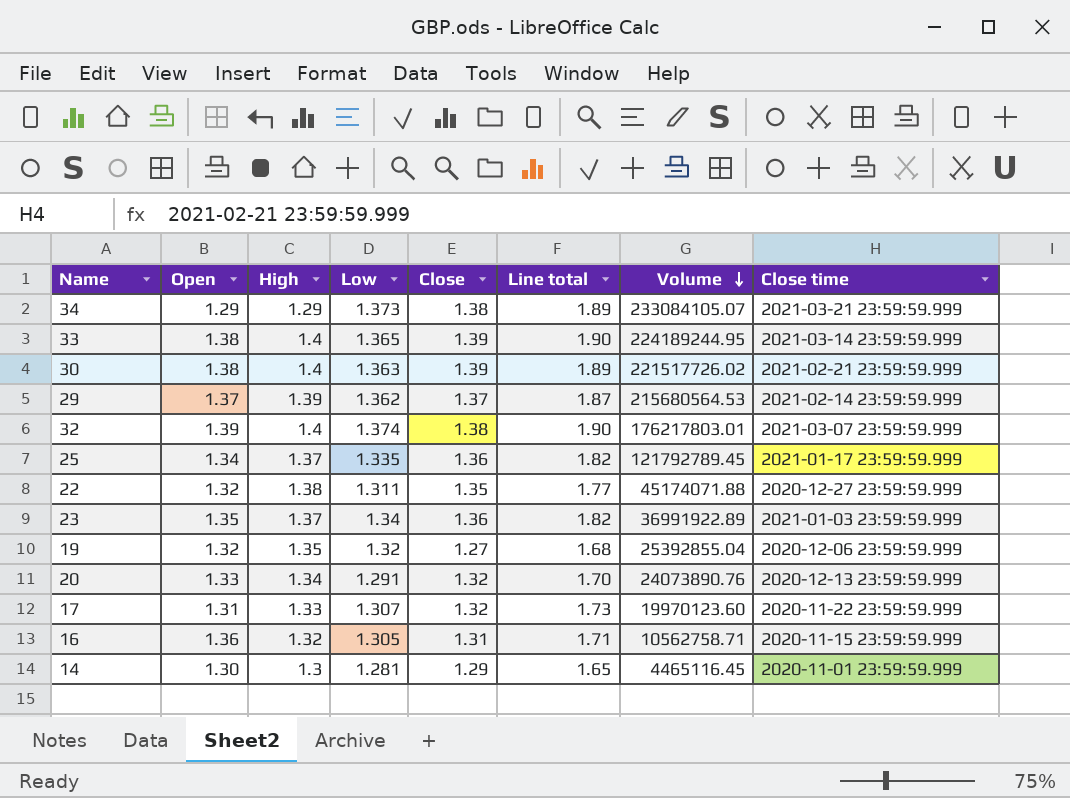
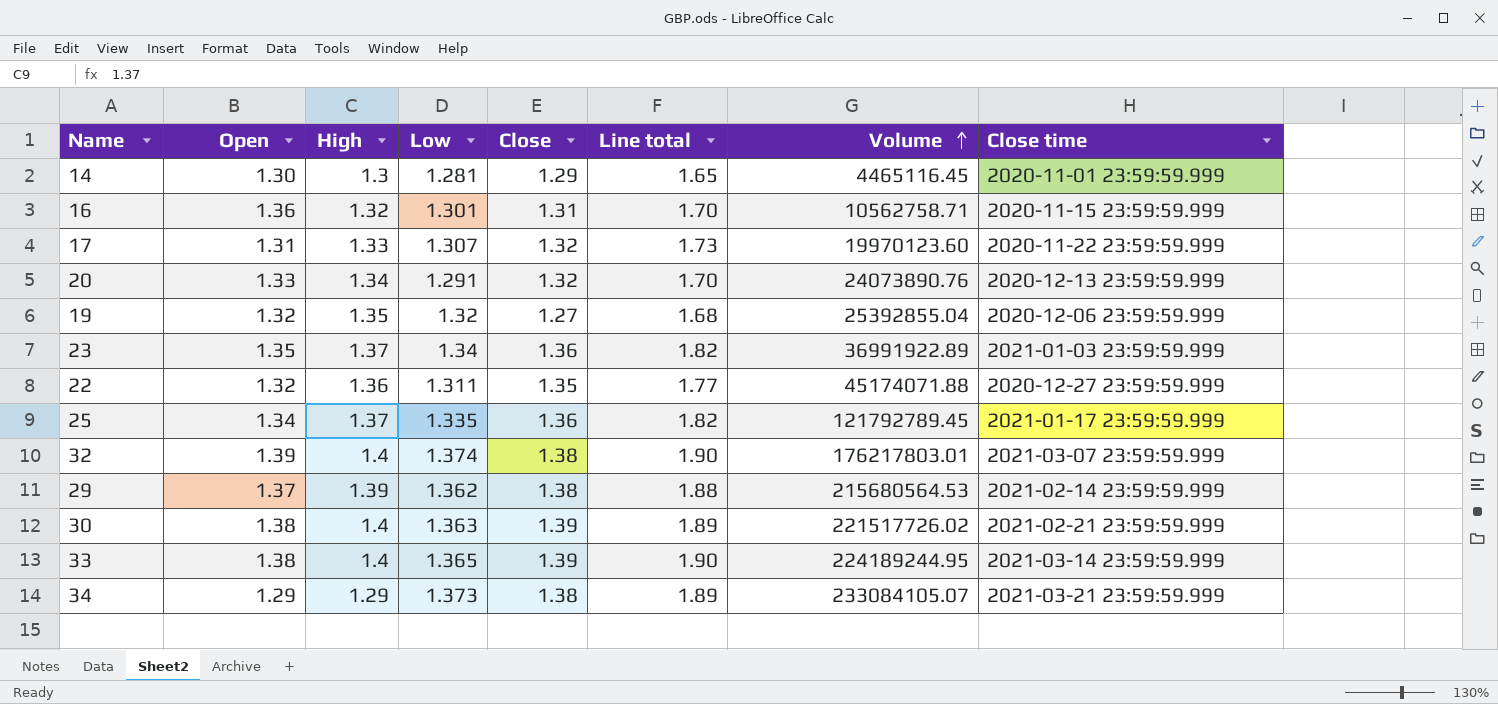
row order: Volume descending -> Volume ascending
16 | Low: 1.305 -> 1.301
16 | Line total: 1.71 -> 1.70
22 | High: 1.38 -> 1.36
29 | Close: 1.37 -> 1.38
29 | Line total: 1.87 -> 1.88

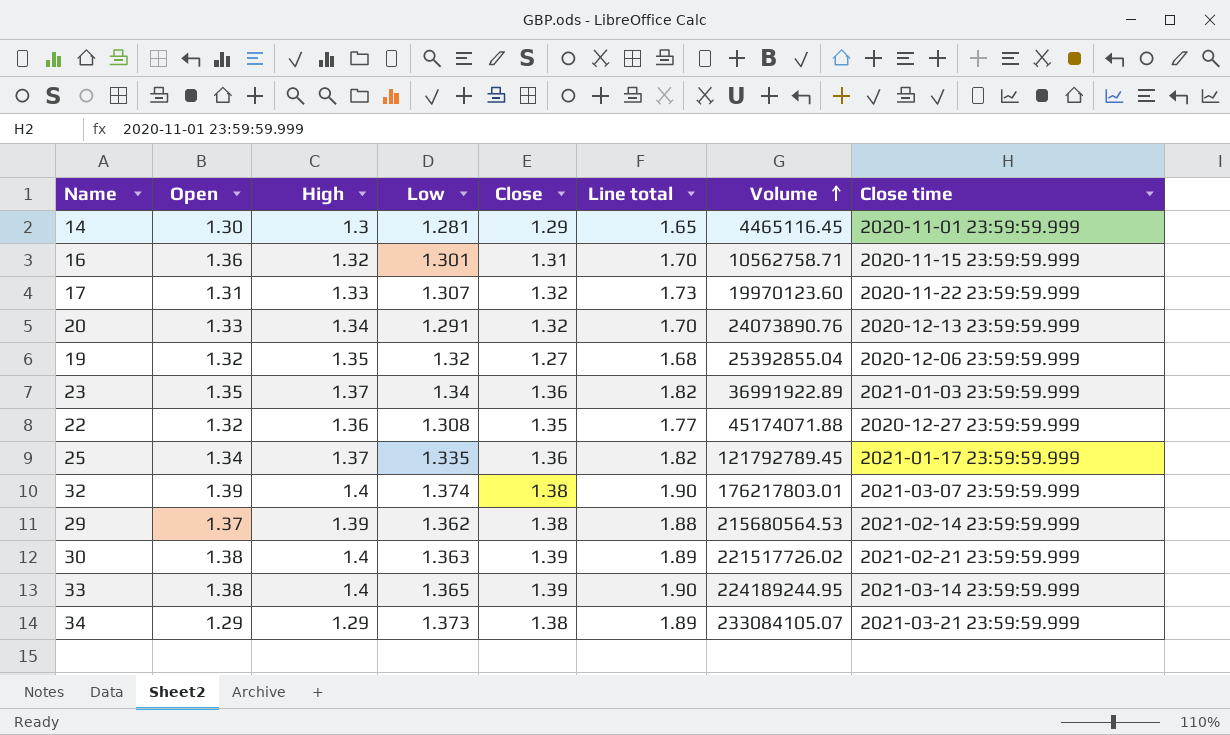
22 | Low: 1.311 -> 1.308

